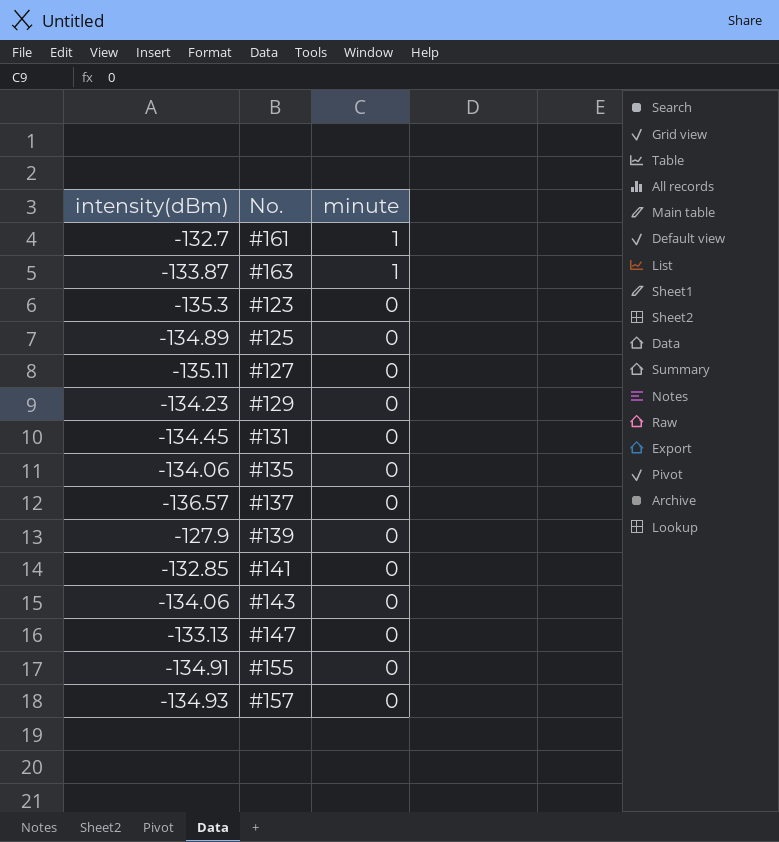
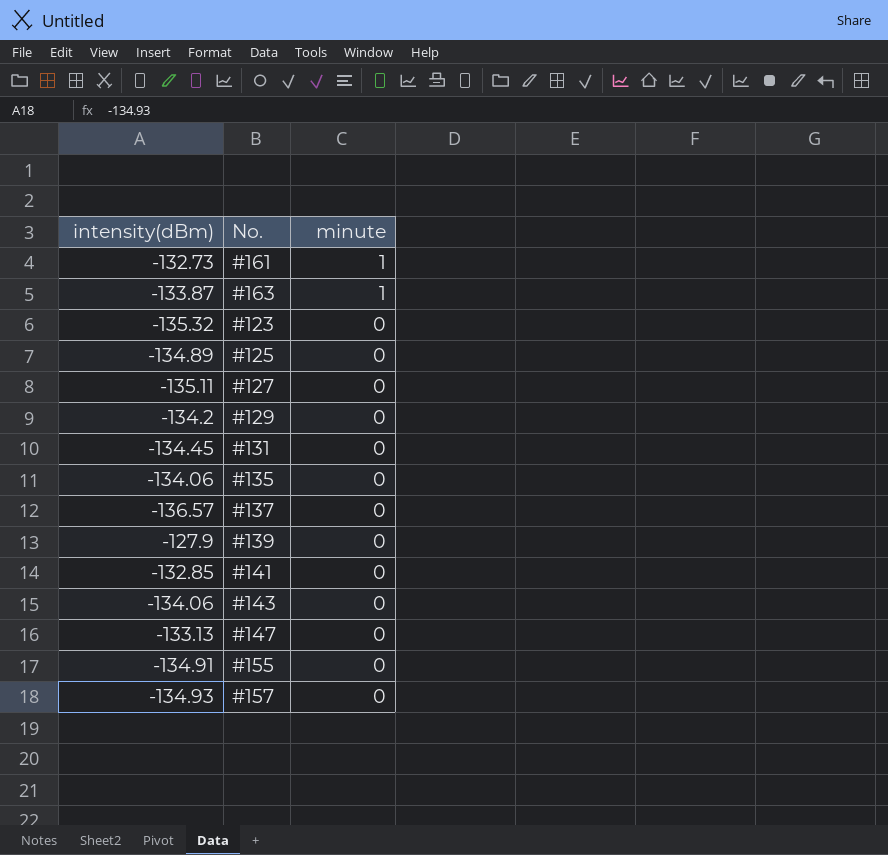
#161 | intensity(dBm): -132.7 -> -132.73
#123 | intensity(dBm): -135.3 -> -135.32
#129 | intensity(dBm): -134.23 -> -134.2

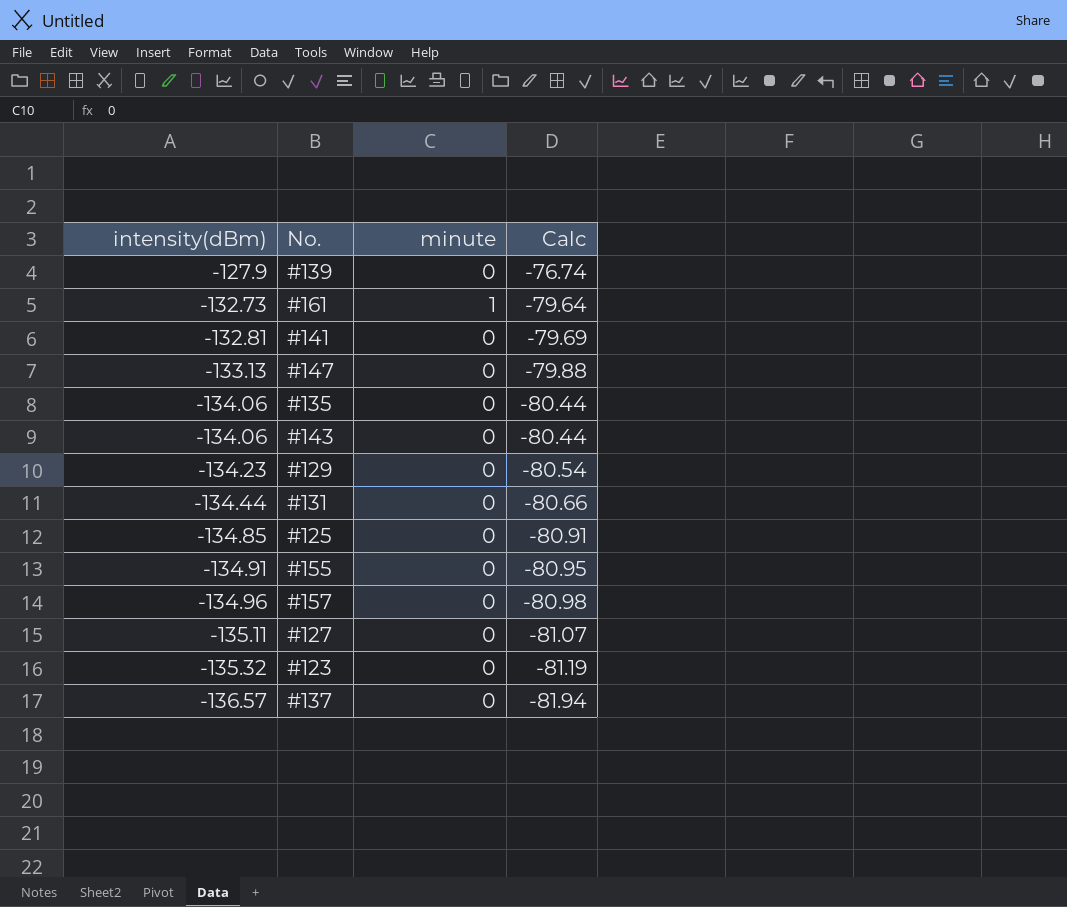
row order: minute descending -> intensity(dBm) descending
column Calc | formula: none -> [intensity(dBm)] * 0.6
row #163: -133.87 | 1 -> none
#141 | intensity(dBm): -132.85 -> -132.81
#129 | intensity(dBm): -134.2 -> -134.23
#131 | intensity(dBm): -134.45 -> -134.44
#125 | intensity(dBm): -134.89 -> -134.85
#157 | intensity(dBm): -134.93 -> -134.96

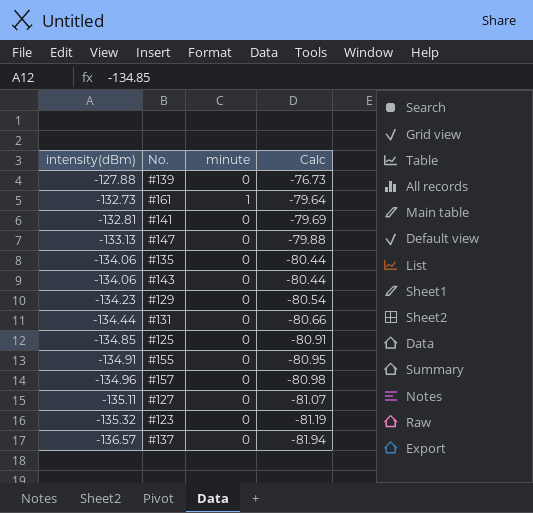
#139 | intensity(dBm): -127.9 -> -127.88
#139 | Calc: -76.74 -> -76.73

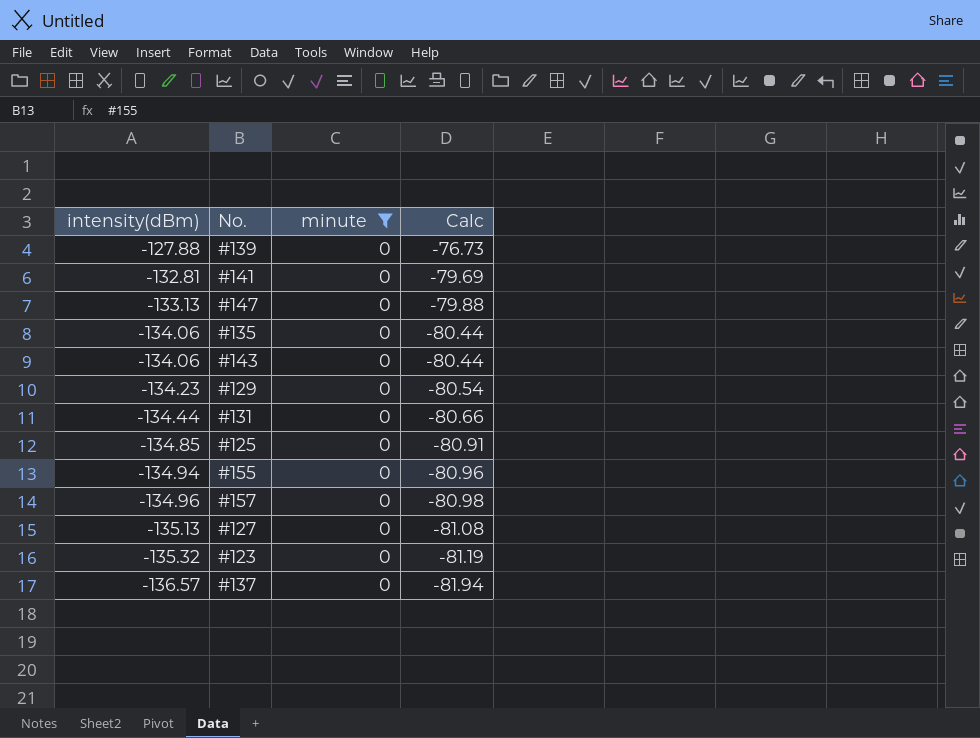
filter: none -> minute = 0
#155 | intensity(dBm): -134.91 -> -134.94
#155 | Calc: -80.95 -> -80.96
#127 | intensity(dBm): -135.11 -> -135.13
#127 | Calc: -81.07 -> -81.08

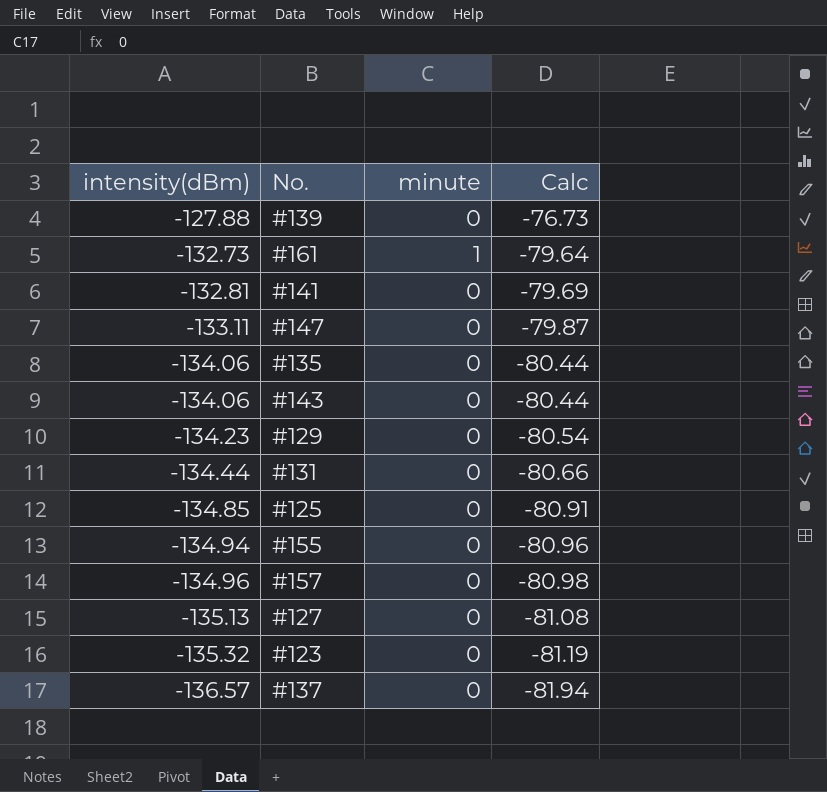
filter: minute = 0 -> none
#147 | intensity(dBm): -133.13 -> -133.11
#147 | Calc: -79.88 -> -79.87

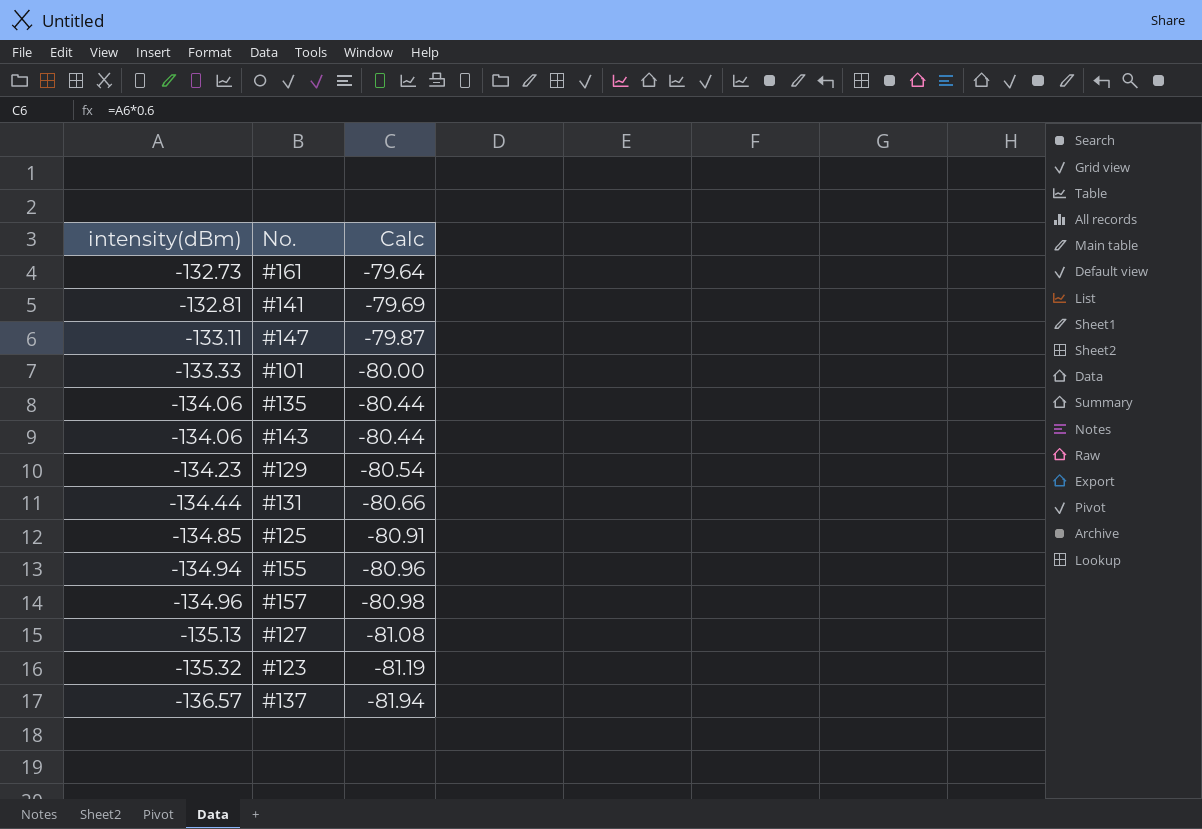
column minute | position: 3 -> none
row #139: -127.88 | 0 | -76.73 -> none
row #101: none -> -133.33 | -80.00

